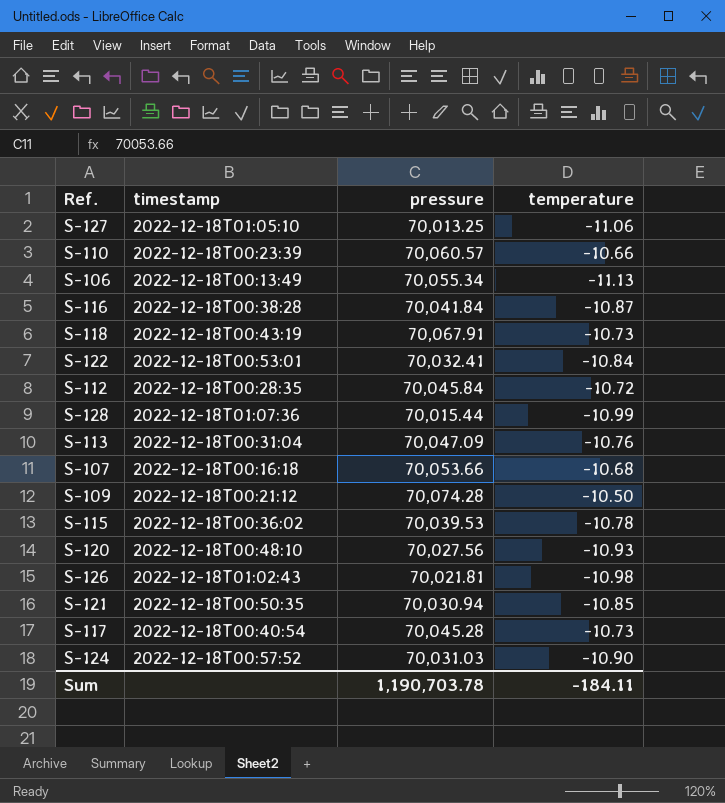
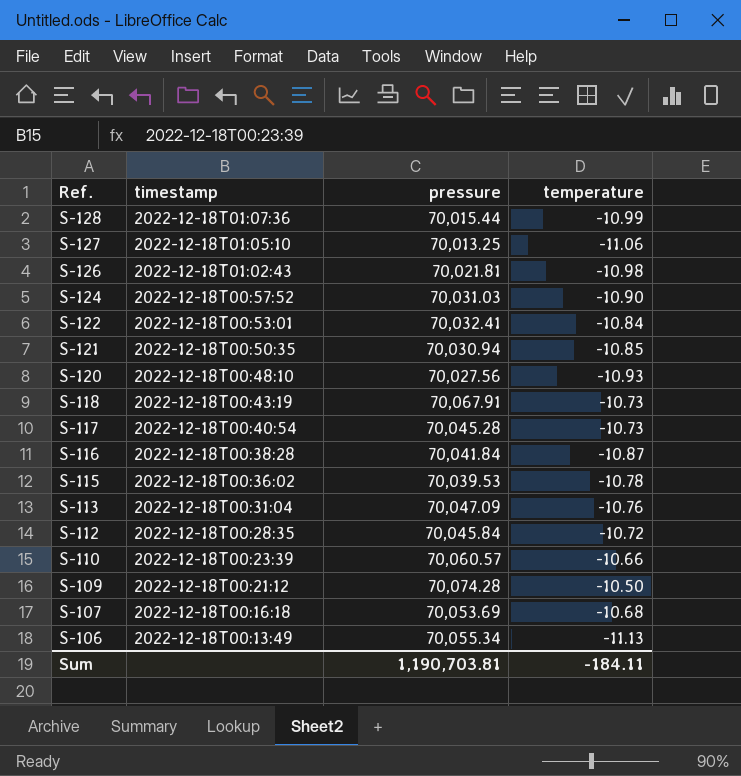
row order: none -> Ref. descending
S-107 | pressure: 70,053.66 -> 70,053.69
Sum | pressure: 1,190,703.78 -> 1,190,703.81

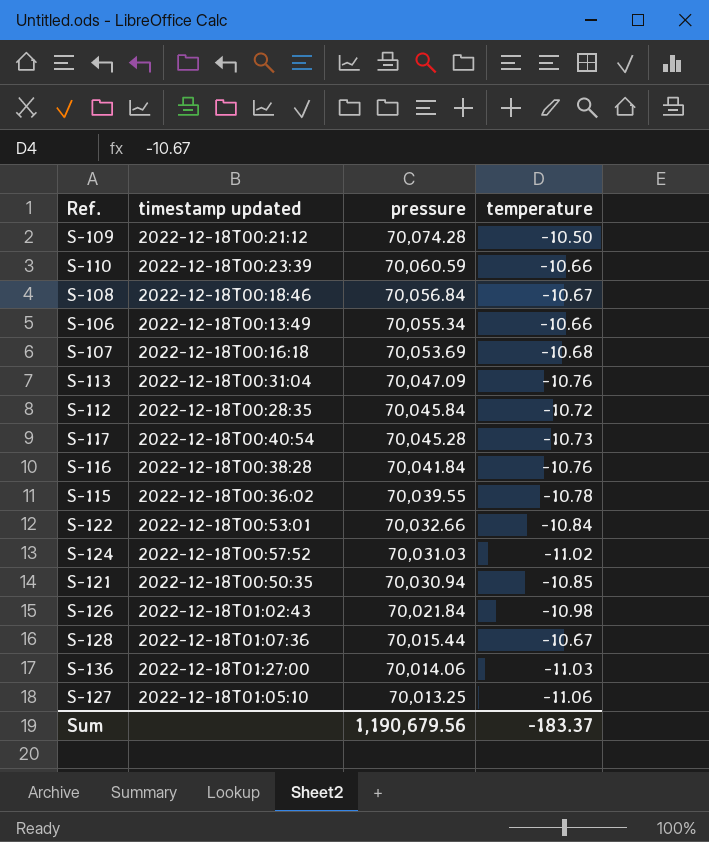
row order: Ref. descending -> pressure descending
column name: timestamp -> timestamp updated
row S-120: 2022-12-18T00:48:10 | 70,027.56 | -10.93 -> none
row S-118: 2022-12-18T00:43:19 | 70,067.91 | -10.73 -> none
S-110 | pressure: 70,060.57 -> 70,060.59
row S-108: none -> 2022-12-18T00:18:46 | 70,056.84 | -10.67
S-106 | temperature: -11.13 -> -10.66
S-116 | temperature: -10.87 -> -10.76
S-115 | pressure: 70,039.53 -> 70,039.55
S-122 | pressure: 70,032.41 -> 70,032.66
S-124 | temperature: -10.90 -> -11.02
S-126 | pressure: 70,021.81 -> 70,021.84
S-128 | temperature: -10.99 -> -10.67
row S-136: none -> 2022-12-18T01:27:00 | 70,014.06 | -11.03
Sum | pressure: 1,190,703.81 -> 1,190,679.56
Sum | temperature: -184.11 -> -183.37

